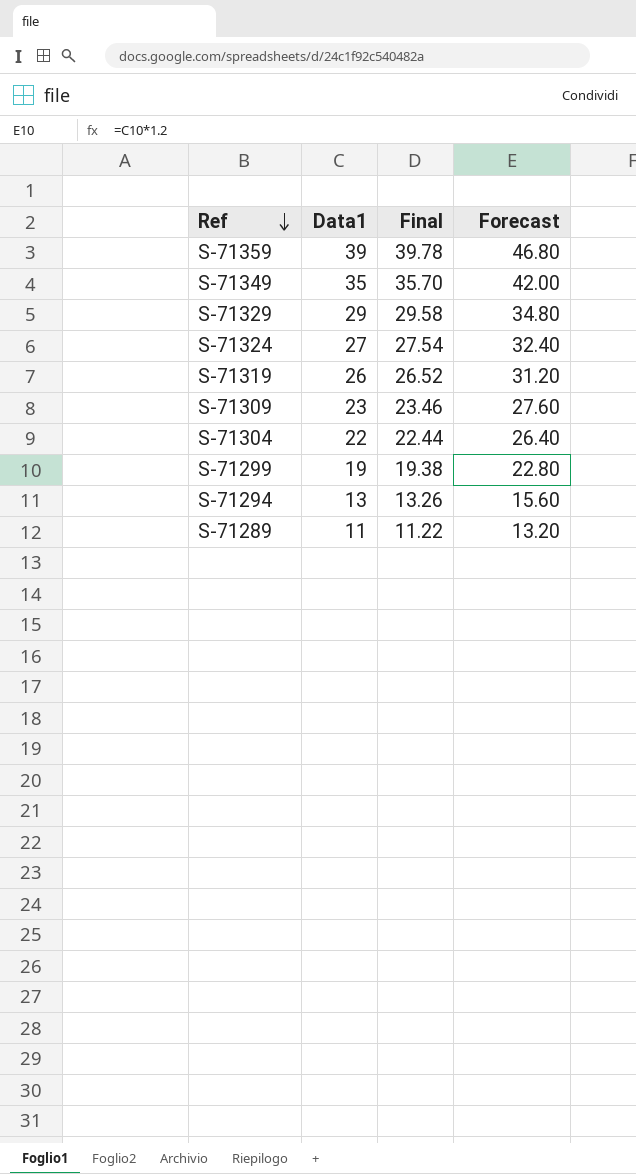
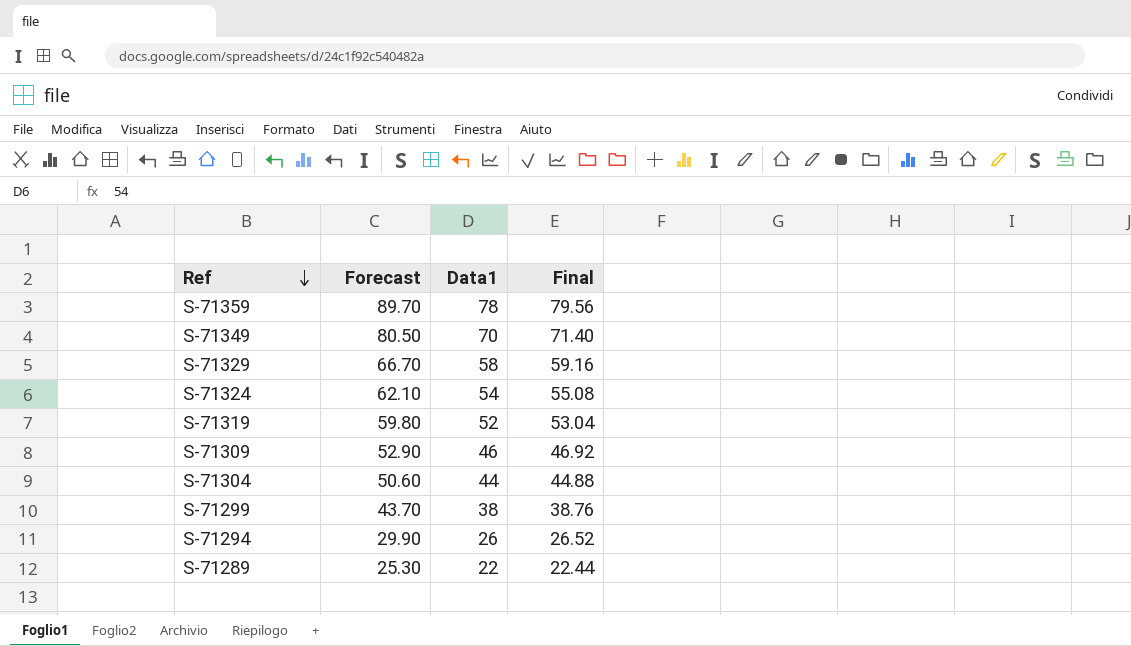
column Forecast | formula: [Data1] * 1.2 -> [Data1] * 1.15
column Forecast | position: 4 -> 2
S-71359 | Data1: 39 -> 78
S-71359 | Final: 39.78 -> 79.56
S-71349 | Data1: 35 -> 70
S-71349 | Final: 35.70 -> 71.40
S-71329 | Data1: 29 -> 58
S-71329 | Final: 29.58 -> 59.16
S-71324 | Data1: 27 -> 54
S-71324 | Final: 27.54 -> 55.08
S-71319 | Data1: 26 -> 52
S-71319 | Final: 26.52 -> 53.04
S-71309 | Data1: 23 -> 46
S-71309 | Final: 23.46 -> 46.92
S-71304 | Data1: 22 -> 44
S-71304 | Final: 22.44 -> 44.88
S-71299 | Data1: 19 -> 38
S-71299 | Final: 19.38 -> 38.76
S-71294 | Data1: 13 -> 26
S-71294 | Final: 13.26 -> 26.52
S-71289 | Data1: 11 -> 22
S-71289 | Final: 11.22 -> 22.44

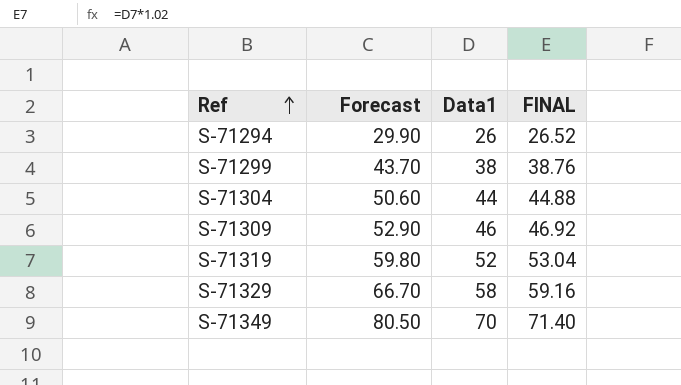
row order: Ref descending -> Ref ascending
column name: Final -> FINAL
row S-71359: 89.70 | 78 | 79.56 -> none
row S-71324: 62.10 | 54 | 55.08 -> none
row S-71289: 25.30 | 22 | 22.44 -> none

